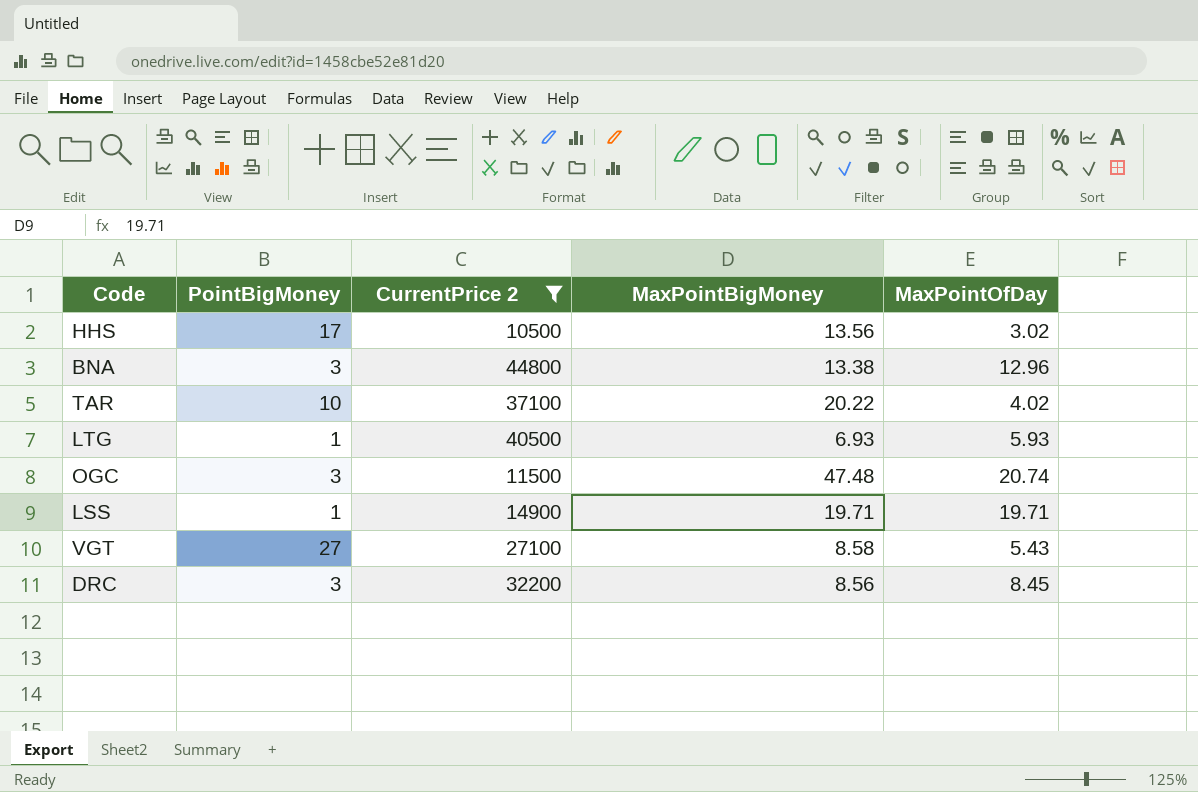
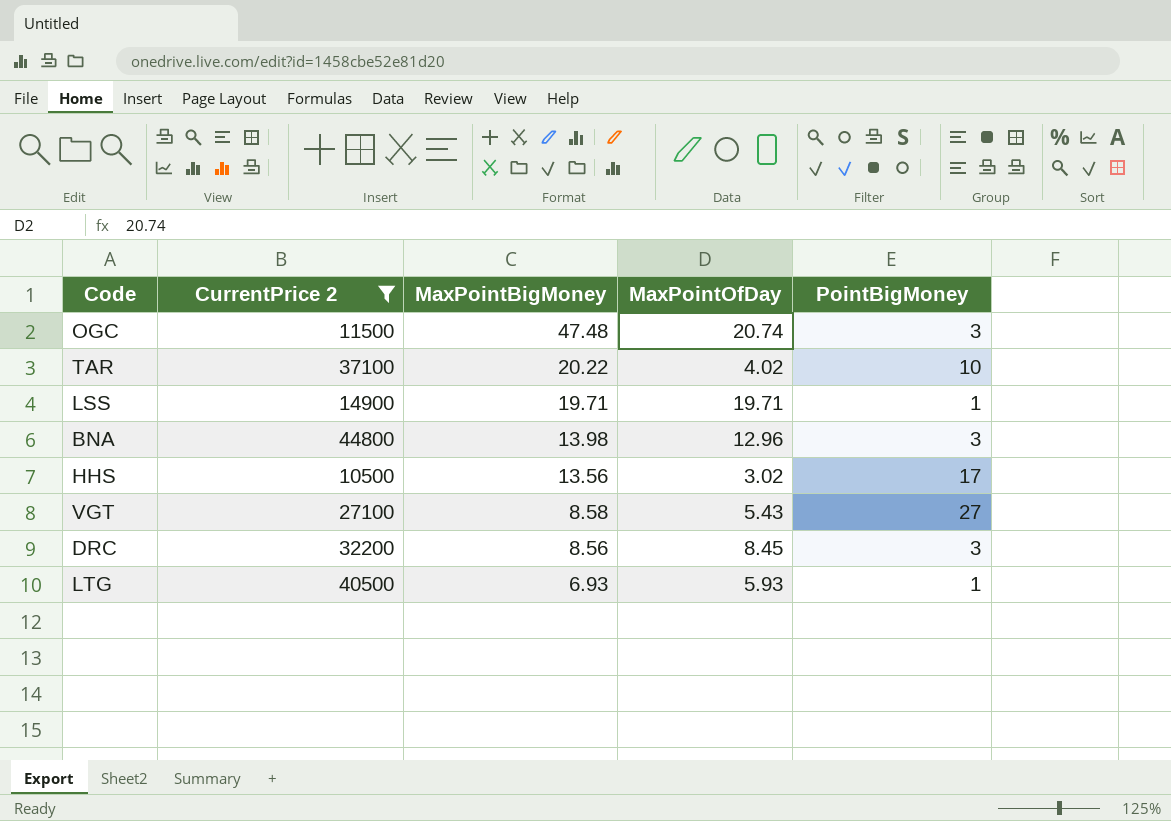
row order: none -> MaxPointBigMoney descending
column PointBigMoney | position: 2 -> 5
BNA | MaxPointBigMoney: 13.38 -> 13.98

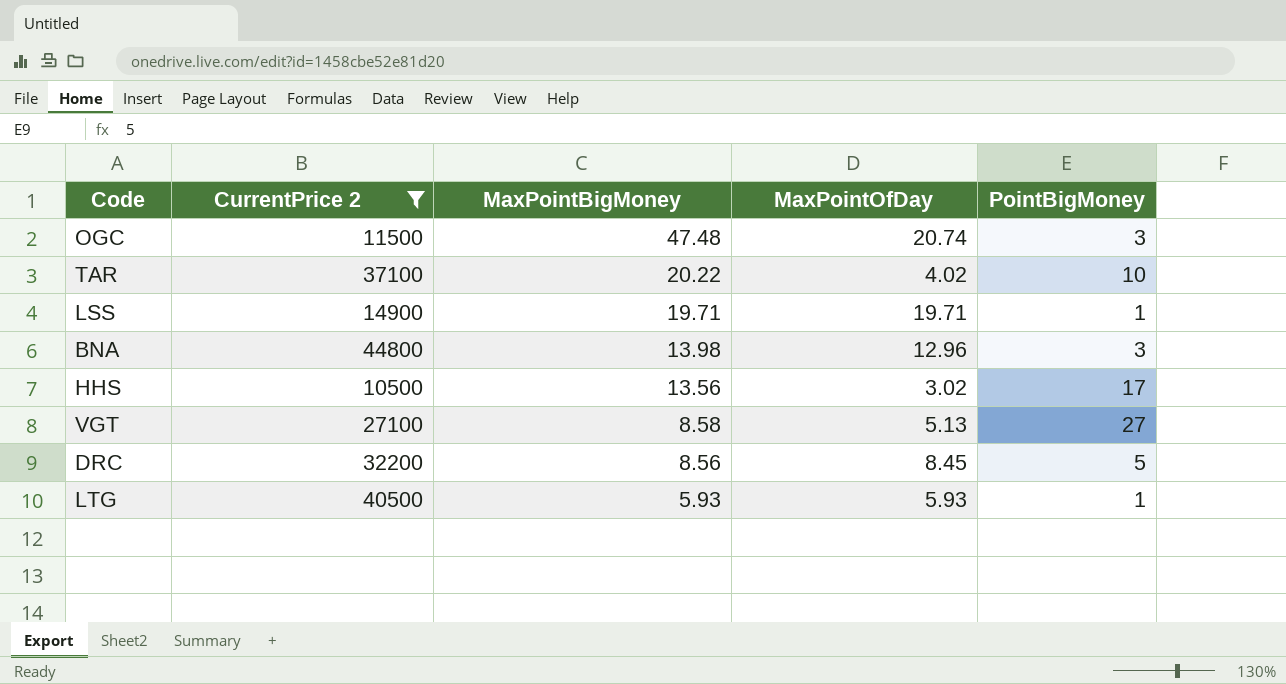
VGT | MaxPointOfDay: 5.43 -> 5.13
DRC | PointBigMoney: 3 -> 5
LTG | MaxPointBigMoney: 6.93 -> 5.93

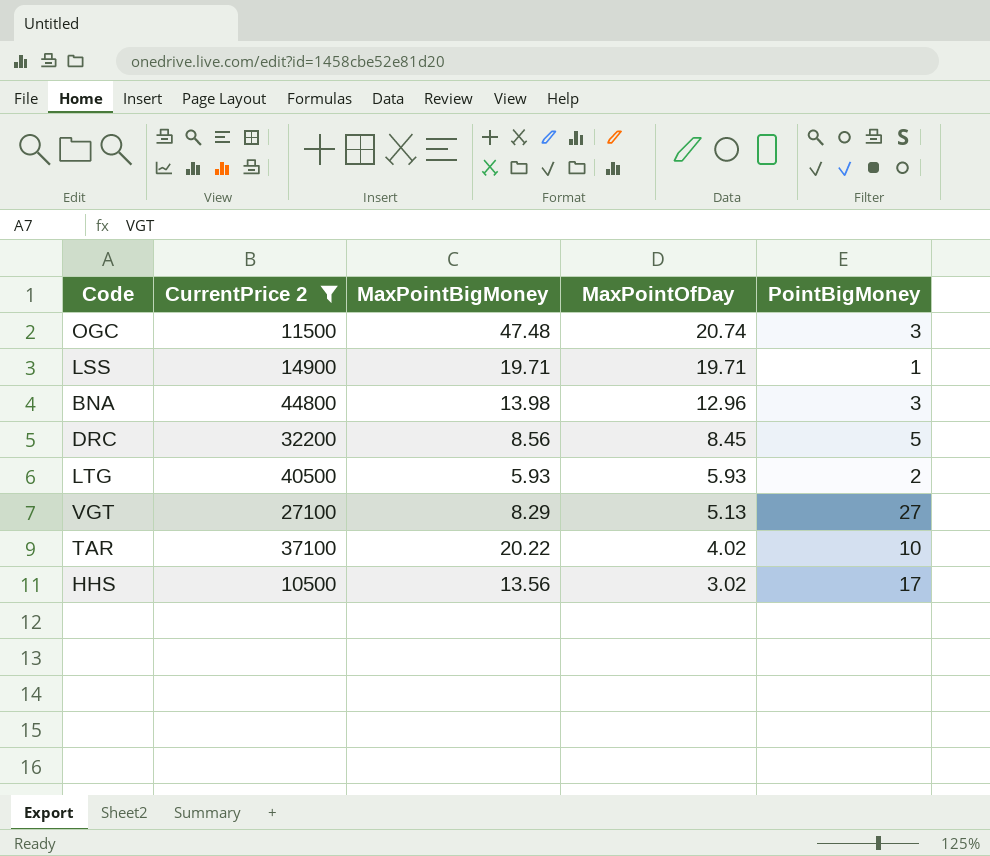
row order: MaxPointBigMoney descending -> MaxPointOfDay descending
LTG | PointBigMoney: 1 -> 2
VGT | MaxPointBigMoney: 8.58 -> 8.29

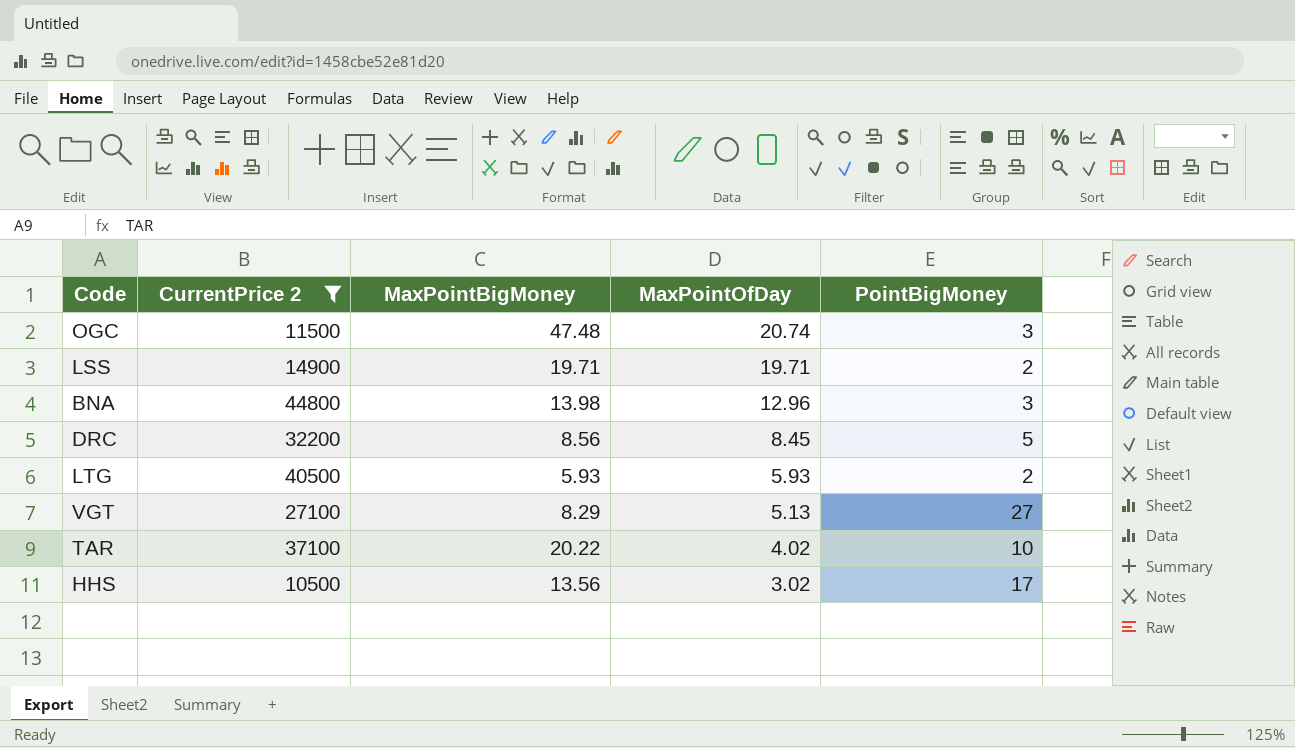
LSS | PointBigMoney: 1 -> 2

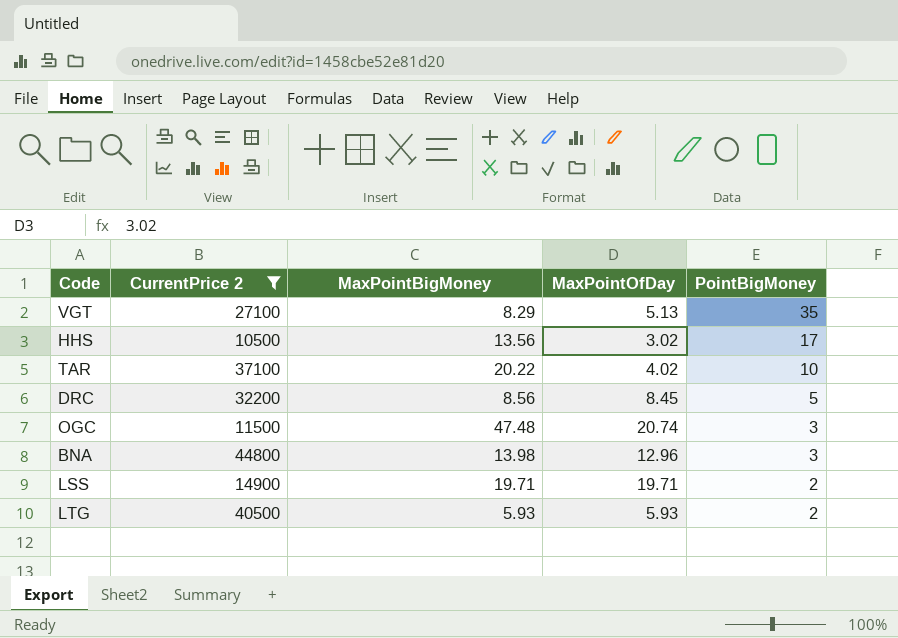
row order: MaxPointOfDay descending -> PointBigMoney descending
VGT | PointBigMoney: 27 -> 35

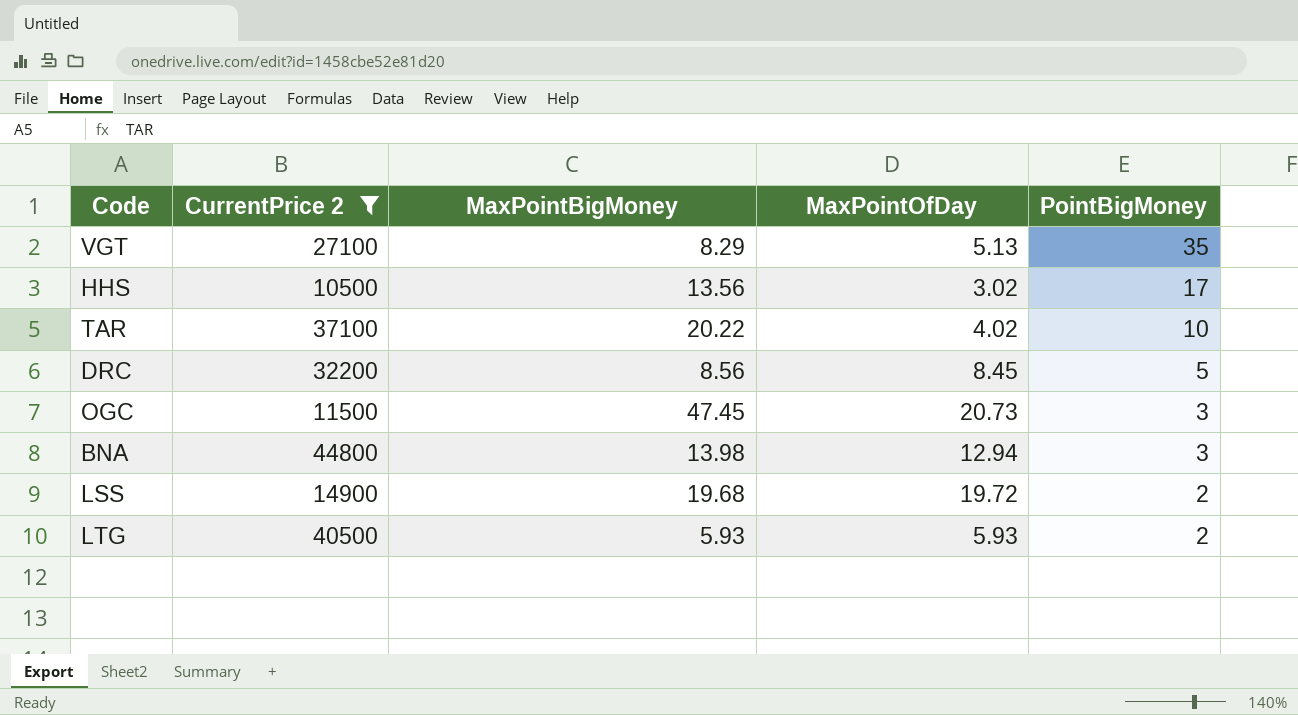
OGC | MaxPointBigMoney: 47.48 -> 47.45
OGC | MaxPointOfDay: 20.74 -> 20.73
BNA | MaxPointOfDay: 12.96 -> 12.94
LSS | MaxPointBigMoney: 19.71 -> 19.68
LSS | MaxPointOfDay: 19.71 -> 19.72

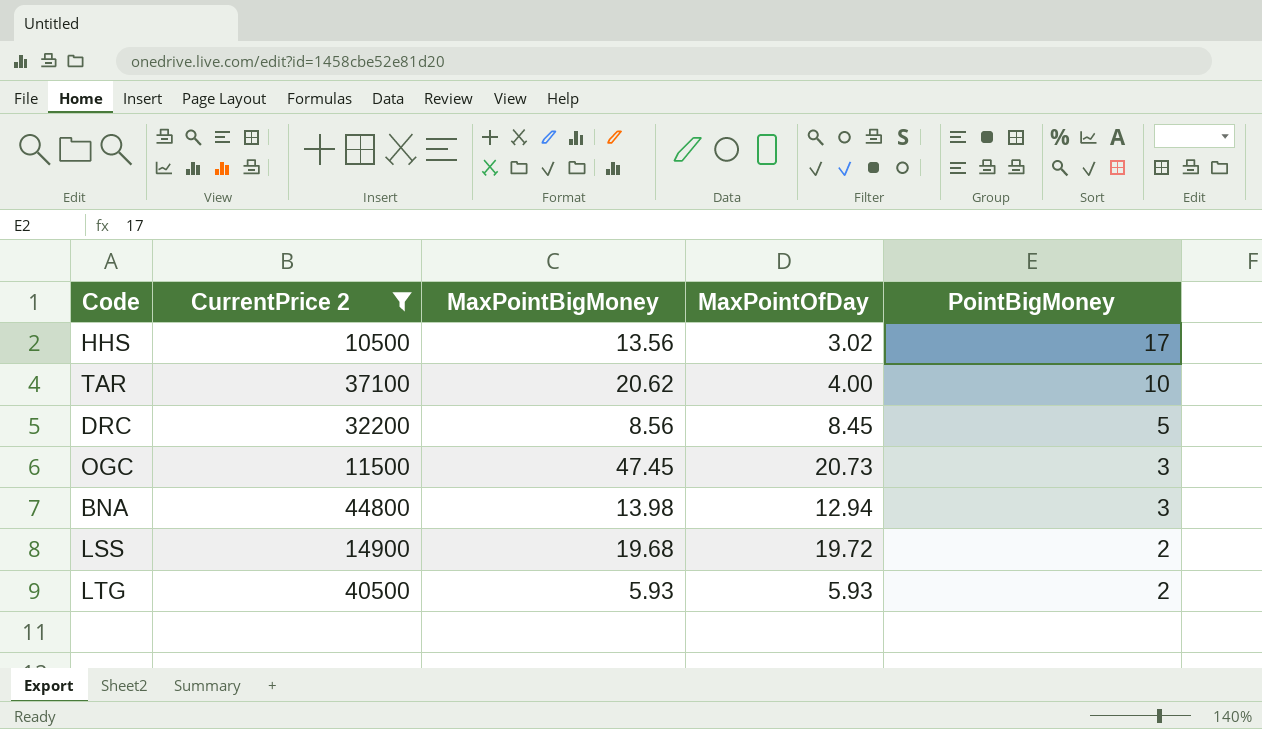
row VGT: 27100 | 8.29 | 5.13 | 35 -> none
TAR | MaxPointBigMoney: 20.22 -> 20.62
TAR | MaxPointOfDay: 4.02 -> 4.00

